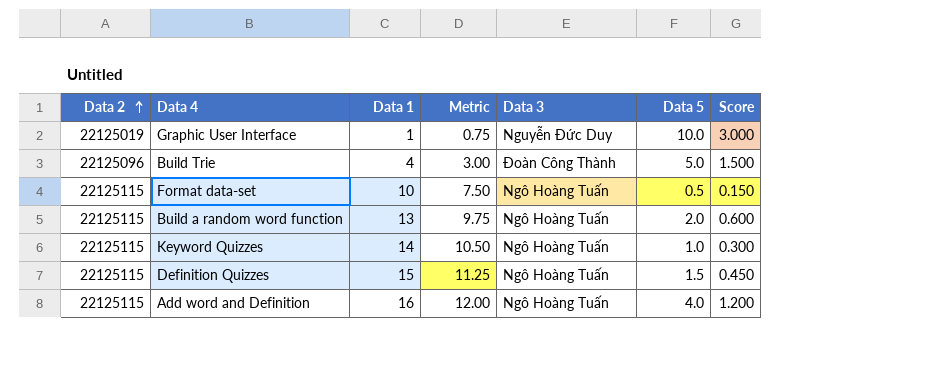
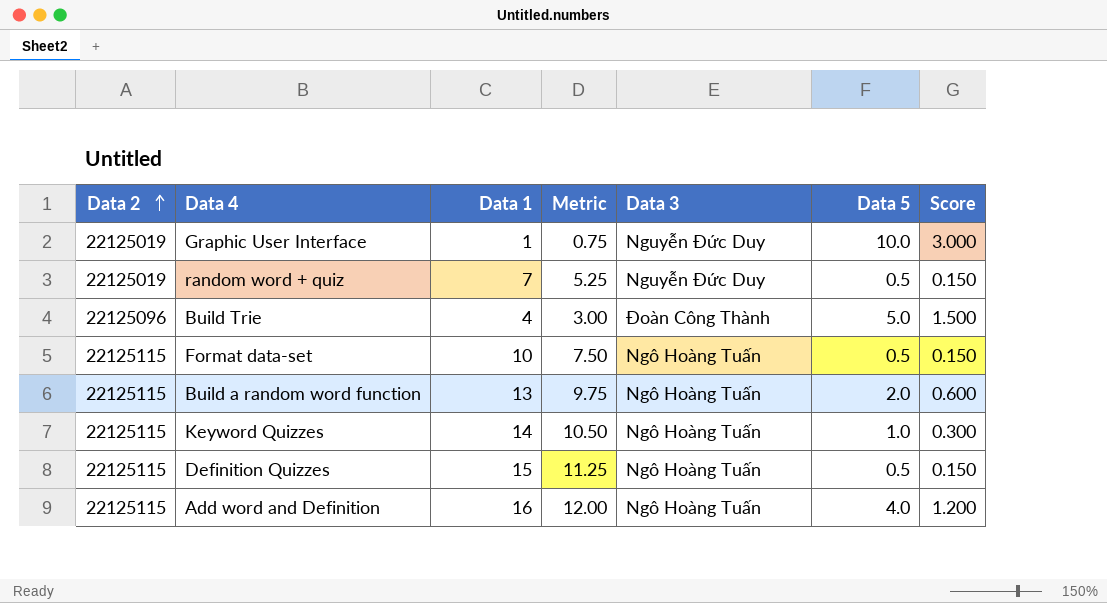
row random word + quiz: none -> 22125019 | 7 | 5.25 | Nguyễn Đức Duy | 0.5 | 0.150
Definition Quizzes | Data 5: 1.5 -> 0.5
Definition Quizzes | Score: 0.450 -> 0.150

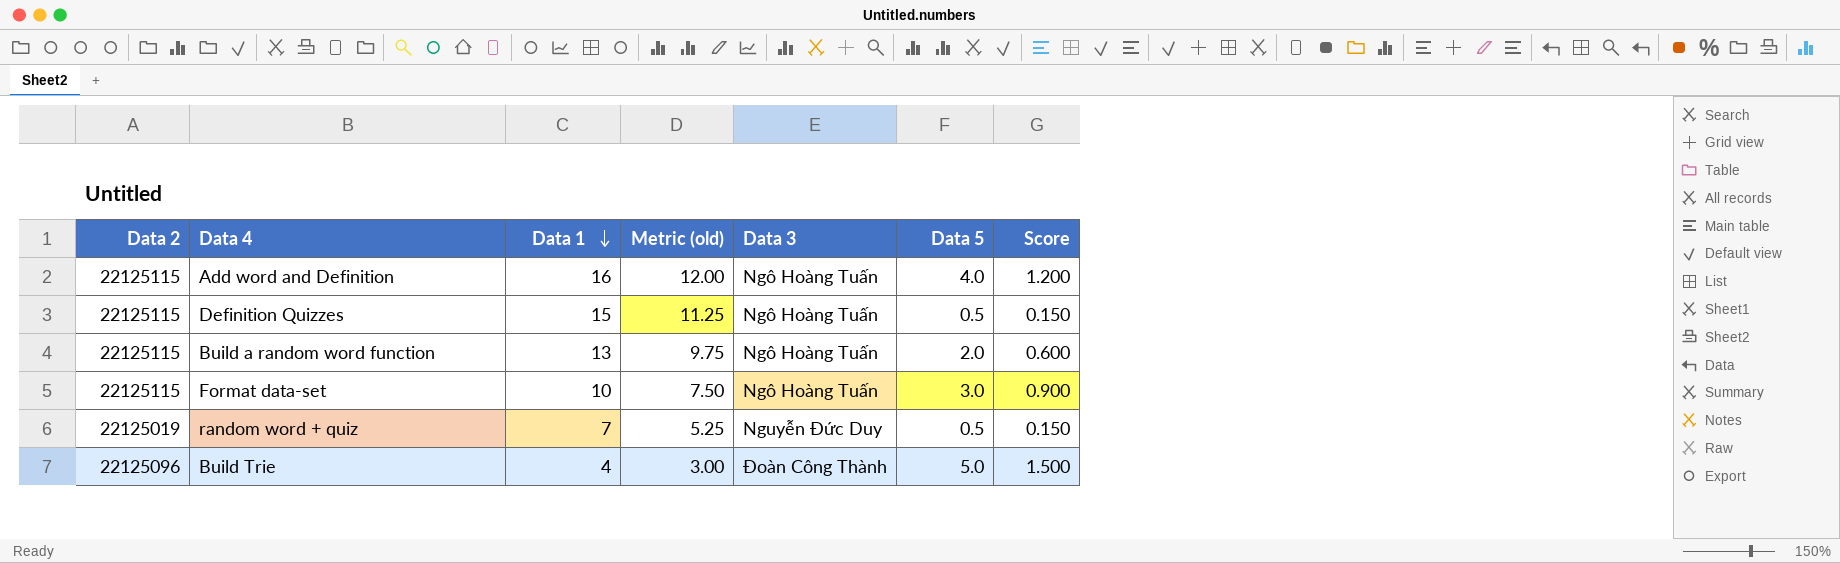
row order: Data 2 ascending -> Data 1 descending
column name: Metric -> Metric (old)
row Graphic User Interface: 22125019 | 1 | 0.75 | Nguyễn Đức Duy | 10.0 | 3.000 -> none
row Keyword Quizzes: 22125115 | 14 | 10.50 | Ngô Hoàng Tuấn | 1.0 | 0.300 -> none
Format data-set | Data 5: 0.5 -> 3.0
Format data-set | Score: 0.150 -> 0.900

